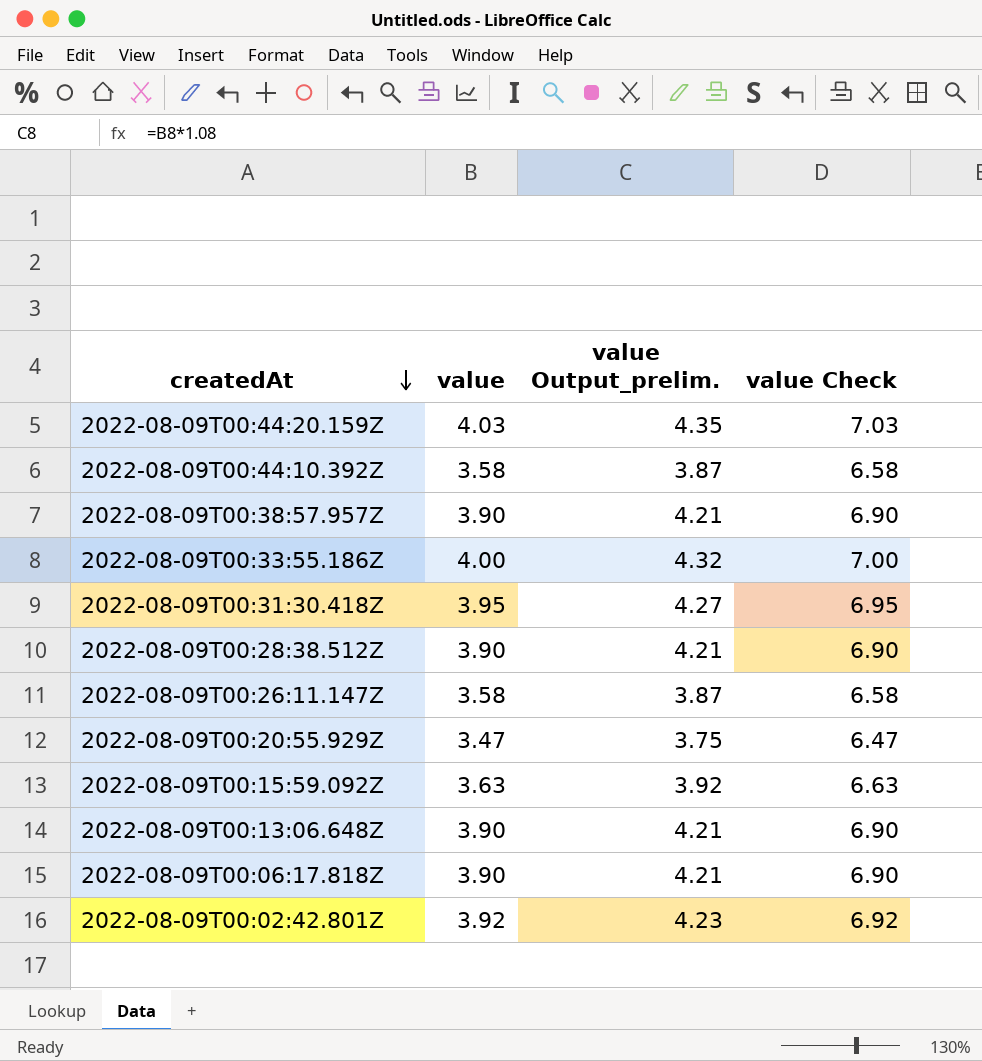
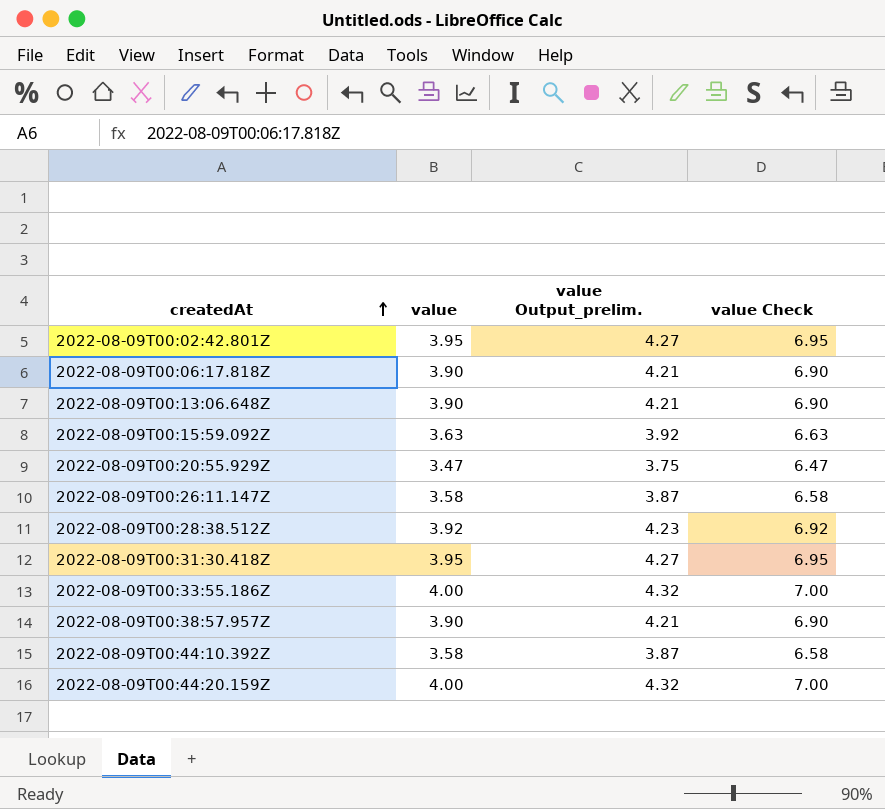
row order: createdAt descending -> createdAt ascending
2022-08-09T00:02:42.801Z | value: 3.92 -> 3.95
2022-08-09T00:02:42.801Z | value Output_prelim.: 4.23 -> 4.27
2022-08-09T00:02:42.801Z | value Check: 6.92 -> 6.95
2022-08-09T00:28:38.512Z | value: 3.90 -> 3.92
2022-08-09T00:28:38.512Z | value Output_prelim.: 4.21 -> 4.23
2022-08-09T00:28:38.512Z | value Check: 6.90 -> 6.92
2022-08-09T00:44:20.159Z | value: 4.03 -> 4.00
2022-08-09T00:44:20.159Z | value Output_prelim.: 4.35 -> 4.32
2022-08-09T00:44:20.159Z | value Check: 7.03 -> 7.00

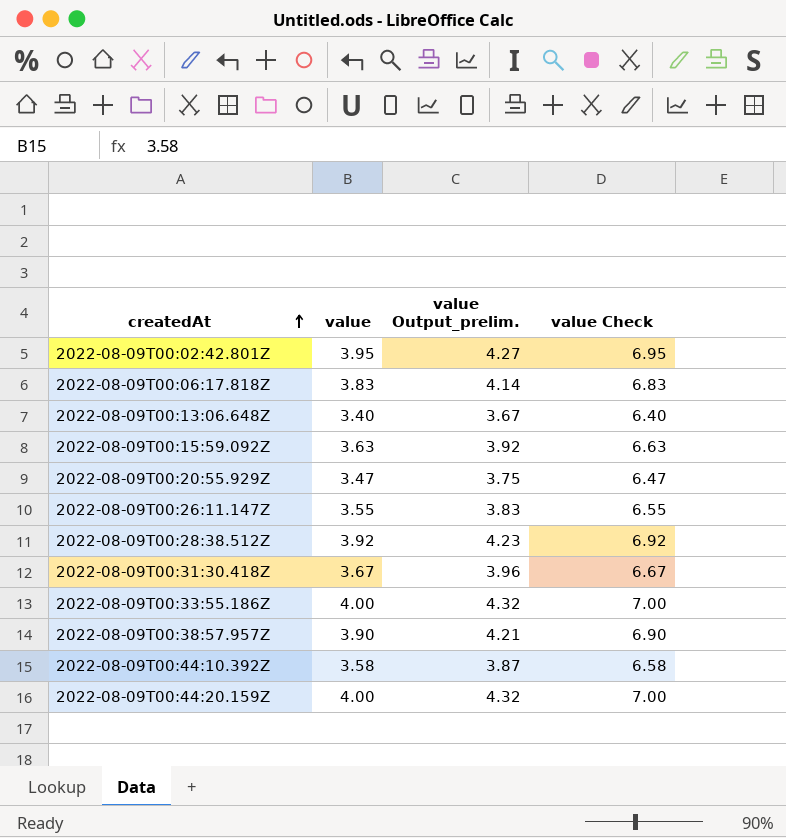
2022-08-09T00:06:17.818Z | value: 3.90 -> 3.83
2022-08-09T00:06:17.818Z | value Output_prelim.: 4.21 -> 4.14
2022-08-09T00:06:17.818Z | value Check: 6.90 -> 6.83
2022-08-09T00:13:06.648Z | value: 3.90 -> 3.40
2022-08-09T00:13:06.648Z | value Output_prelim.: 4.21 -> 3.67
2022-08-09T00:13:06.648Z | value Check: 6.90 -> 6.40
2022-08-09T00:26:11.147Z | value: 3.58 -> 3.55
2022-08-09T00:26:11.147Z | value Output_prelim.: 3.87 -> 3.83
2022-08-09T00:26:11.147Z | value Check: 6.58 -> 6.55
2022-08-09T00:31:30.418Z | value: 3.95 -> 3.67
2022-08-09T00:31:30.418Z | value Output_prelim.: 4.27 -> 3.96
2022-08-09T00:31:30.418Z | value Check: 6.95 -> 6.67

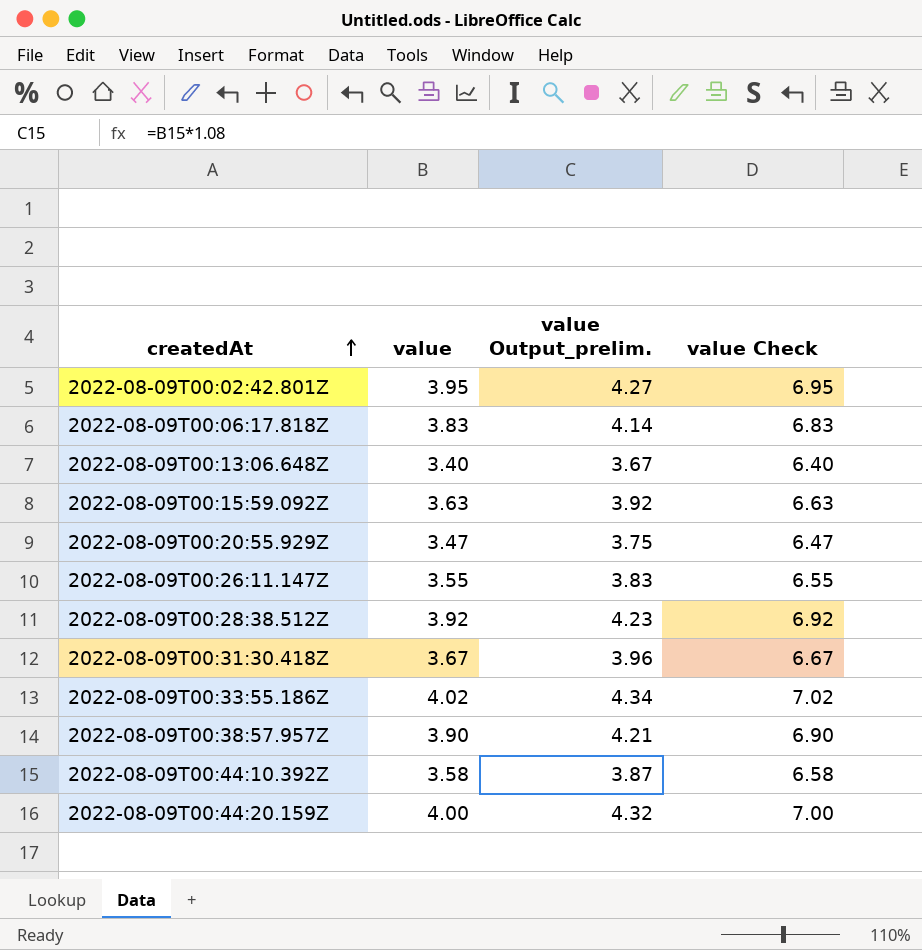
2022-08-09T00:33:55.186Z | value: 4.00 -> 4.02
2022-08-09T00:33:55.186Z | value Output_prelim.: 4.32 -> 4.34
2022-08-09T00:33:55.186Z | value Check: 7.00 -> 7.02

